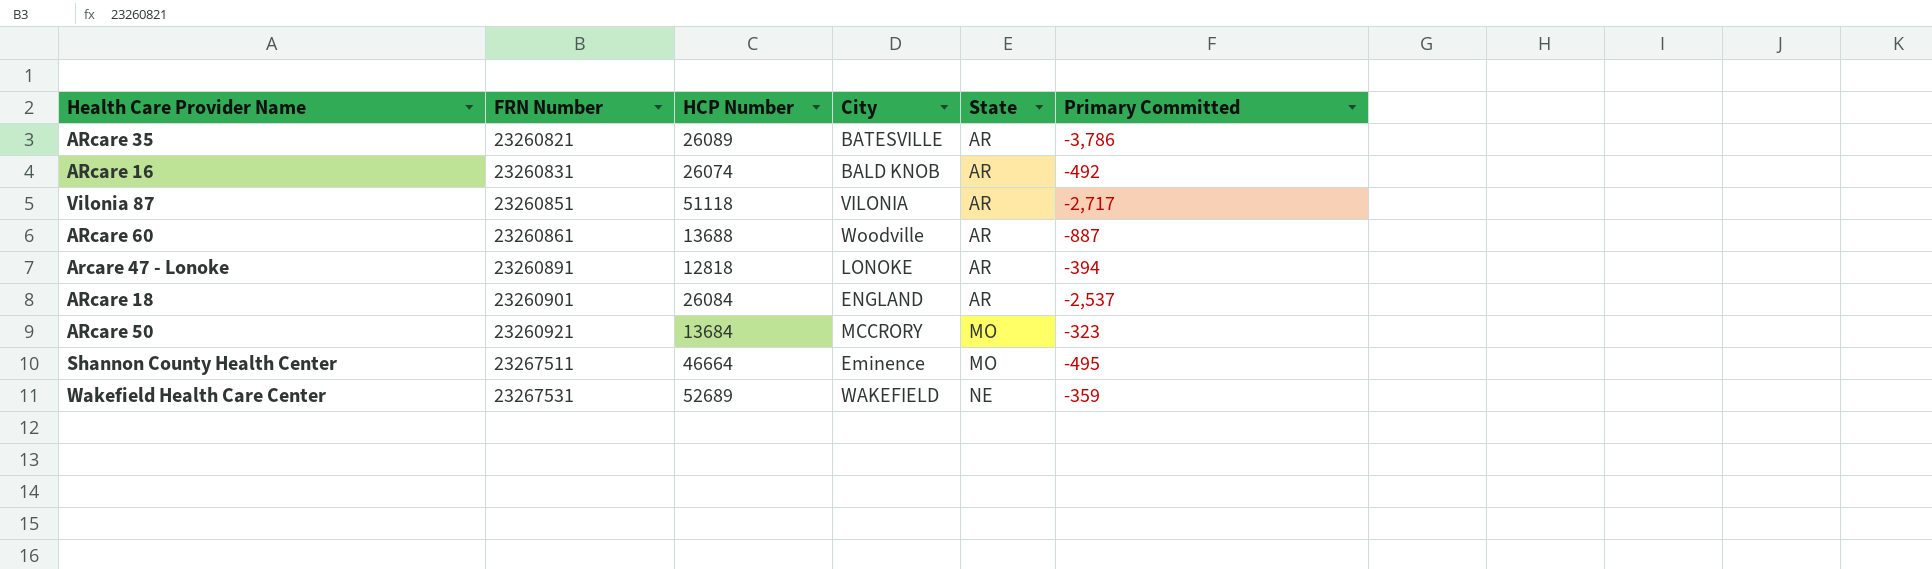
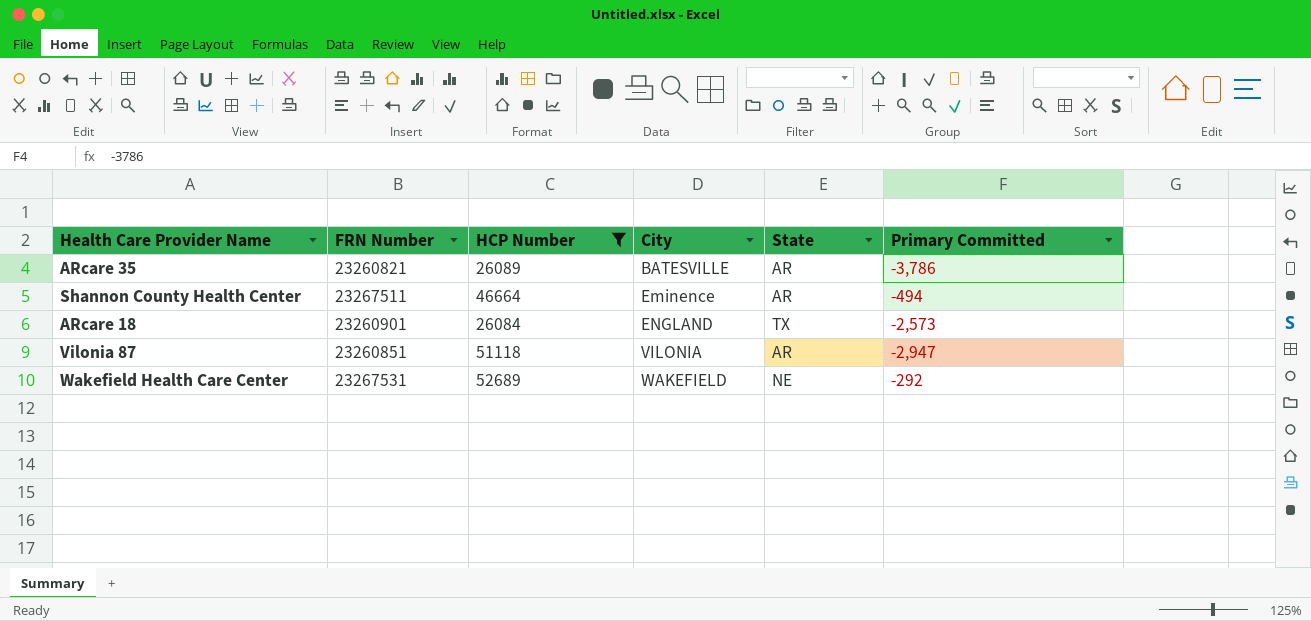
filter: none -> HCP Number >= 26084
row order: FRN Number ascending -> City ascending
Shannon County Health Center | State: MO -> AR
Shannon County Health Center | Primary Committed: -495 -> -494
ARcare 18 | State: AR -> TX
ARcare 18 | Primary Committed: -2,537 -> -2,573
Vilonia 87 | Primary Committed: -2,717 -> -2,947
Wakefield Health Care Center | Primary Committed: -359 -> -292

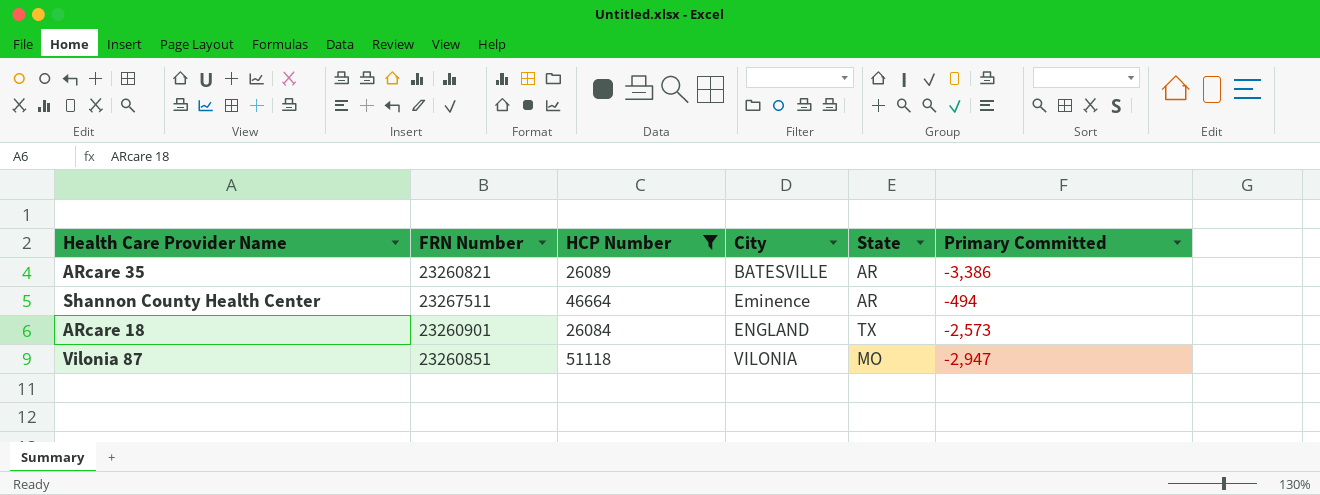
row Wakefield Health Care Center: 23267531 | 52689 | WAKEFIELD | NE | -292 -> none
ARcare 35 | Primary Committed: -3,786 -> -3,386
Vilonia 87 | State: AR -> MO

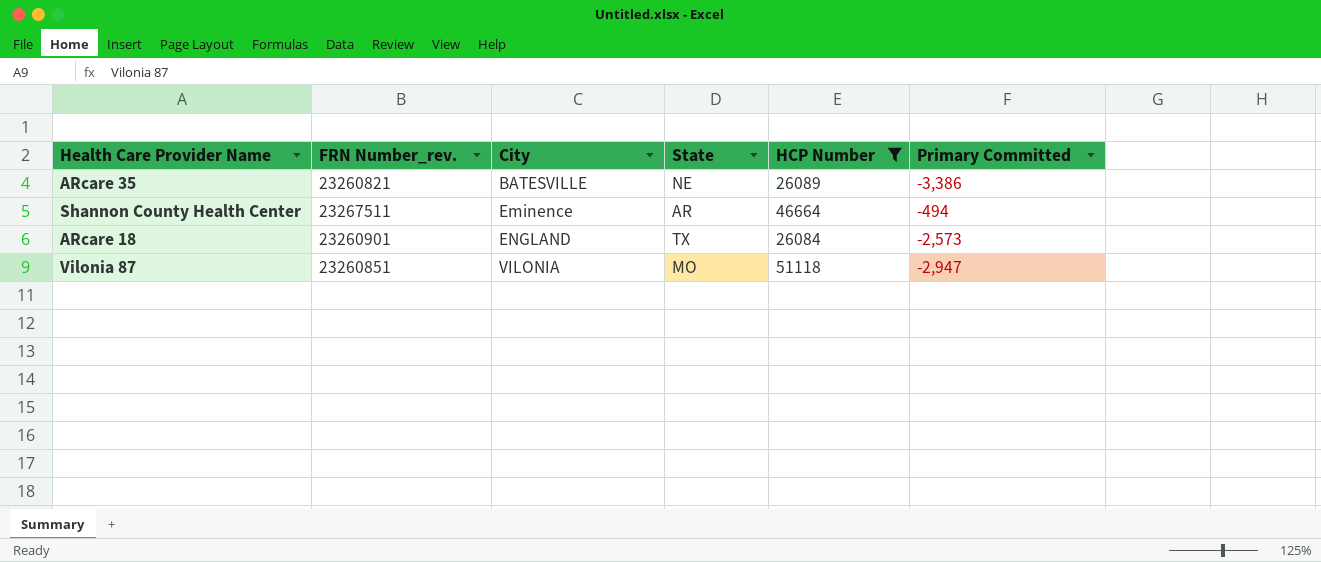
column name: FRN Number -> FRN Number_rev.
column HCP Number | position: 3 -> 5
ARcare 35 | State: AR -> NE

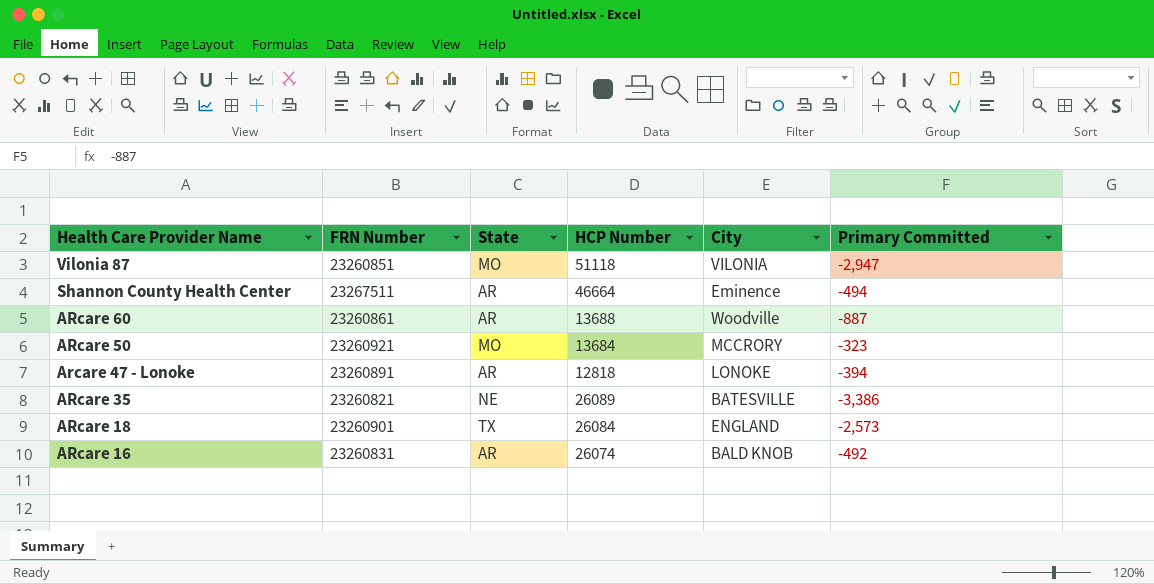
filter: HCP Number >= 26084 -> none
row order: City ascending -> Health Care Provider Name descending
column name: FRN Number_rev. -> FRN Number
column City | position: 3 -> 5

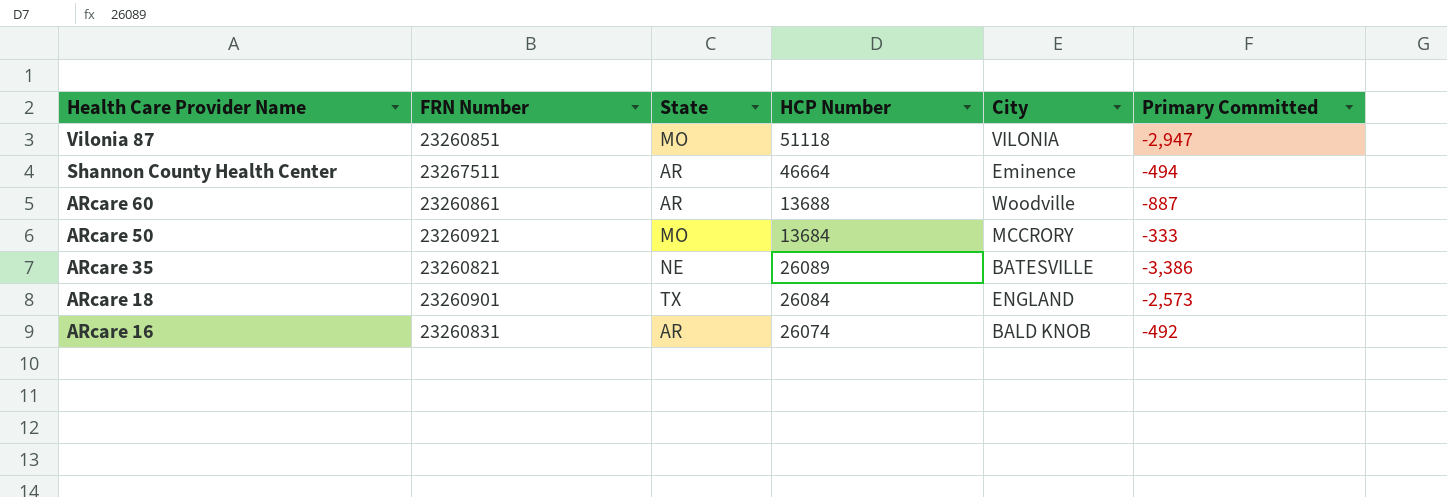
row Arcare 47 - Lonoke: 23260891 | AR | 12818 | LONOKE | -394 -> none
ARcare 50 | Primary Committed: -323 -> -333

